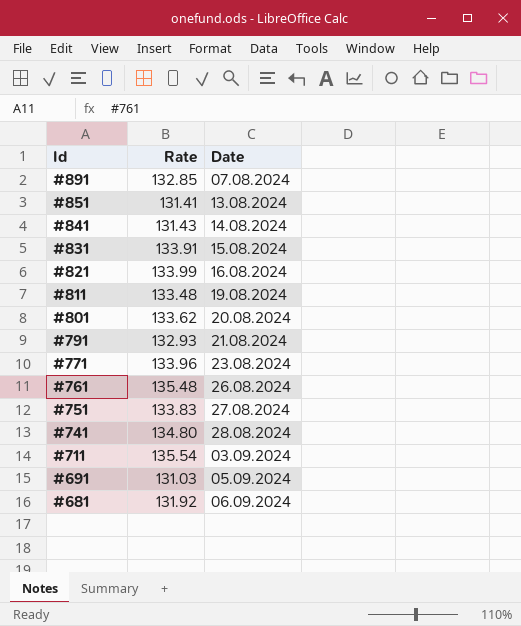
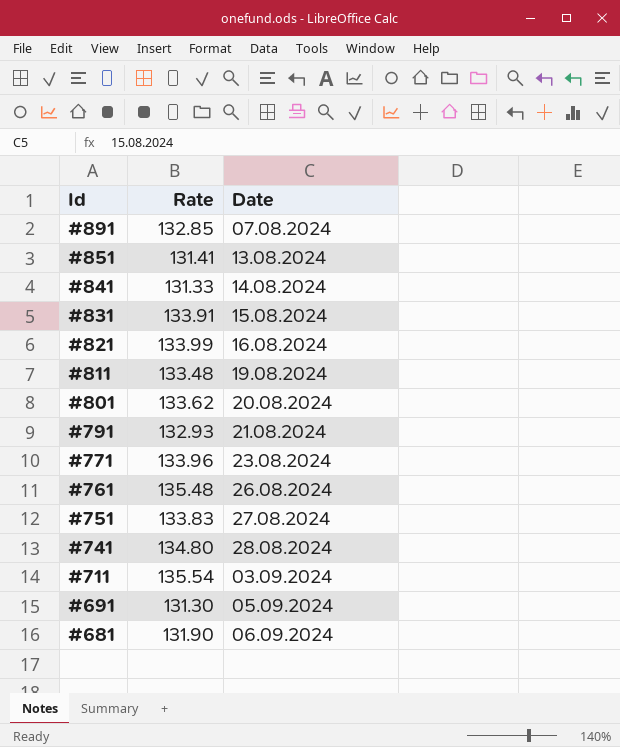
#841 | Rate: 131.43 -> 131.33
#691 | Rate: 131.03 -> 131.30
#681 | Rate: 131.92 -> 131.90

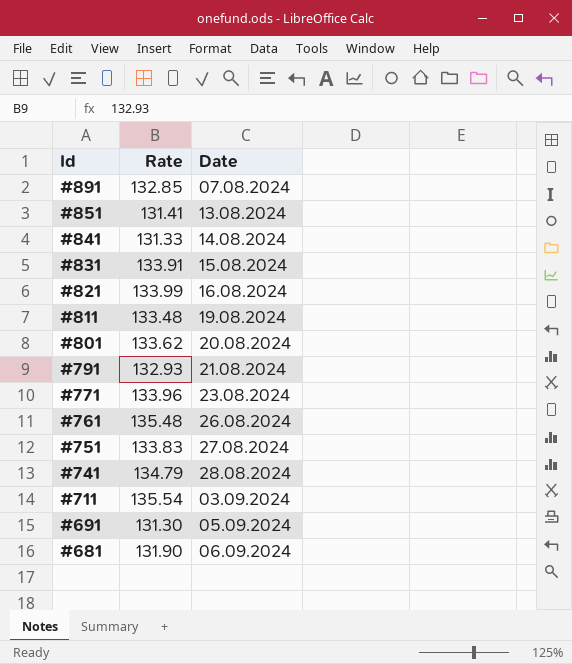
#741 | Rate: 134.80 -> 134.79

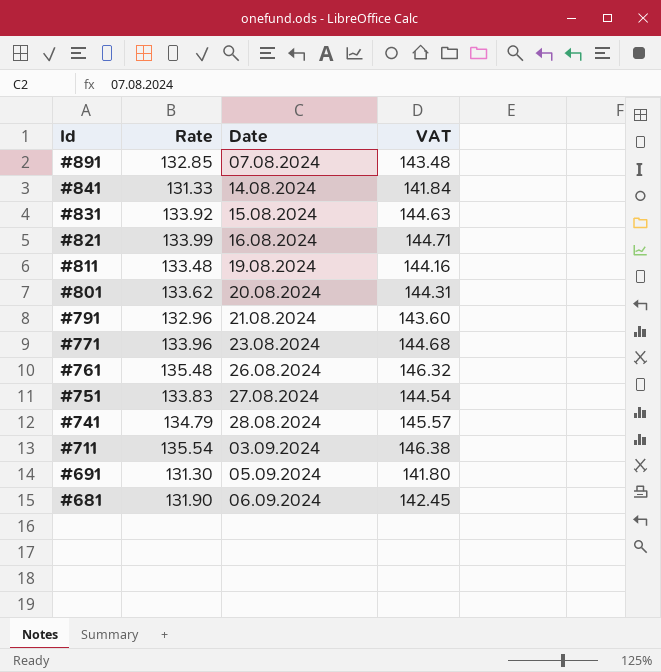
column VAT | formula: none -> [Rate] * 1.08
row #851: 131.41 | 13.08.2024 -> none
#831 | Rate: 133.91 -> 133.92
#791 | Rate: 132.93 -> 132.96

